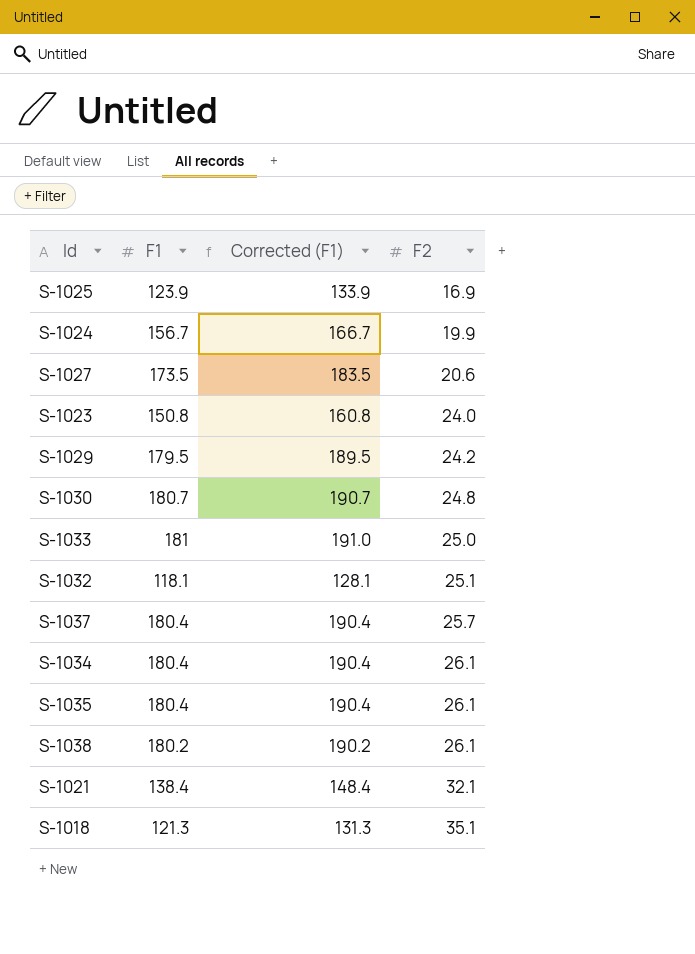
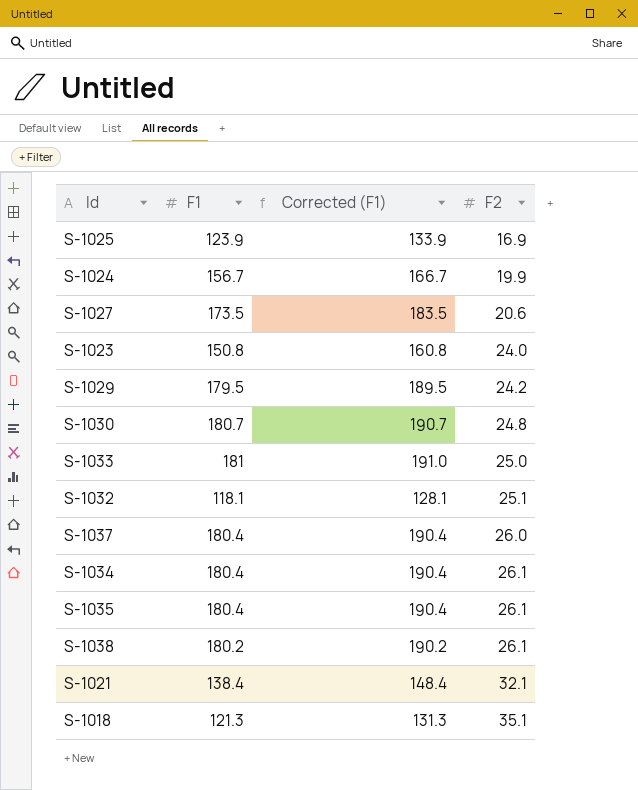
S-1037 | F2: 25.7 -> 26.0

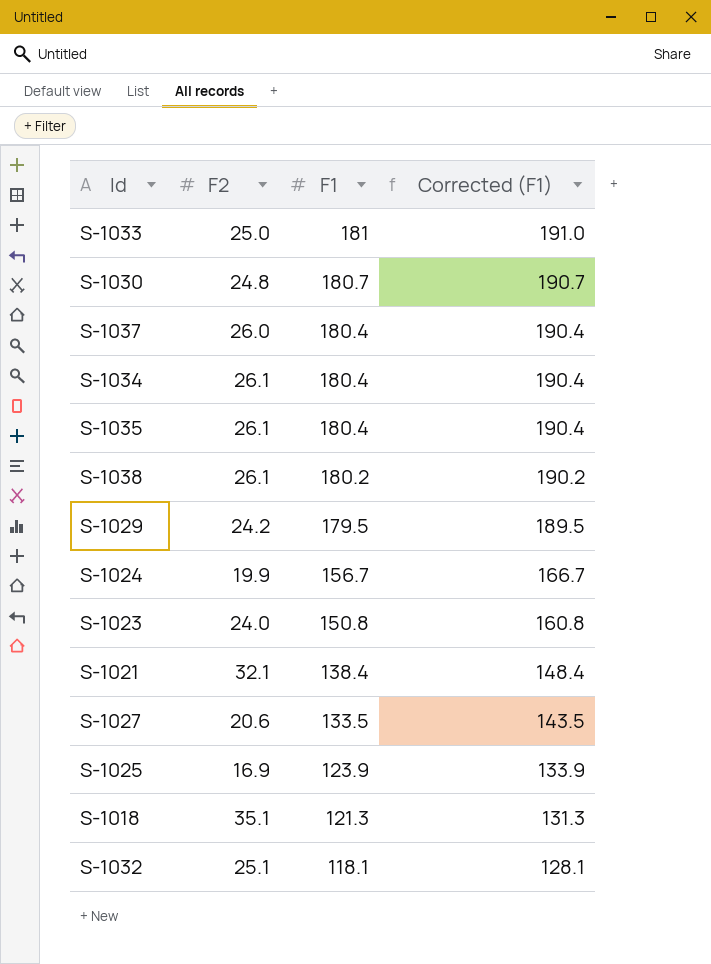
row order: F2 ascending -> F1 descending
column F2 | position: 4 -> 2
S-1027 | F1: 173.5 -> 133.5
S-1027 | Corrected (F1): 183.5 -> 143.5

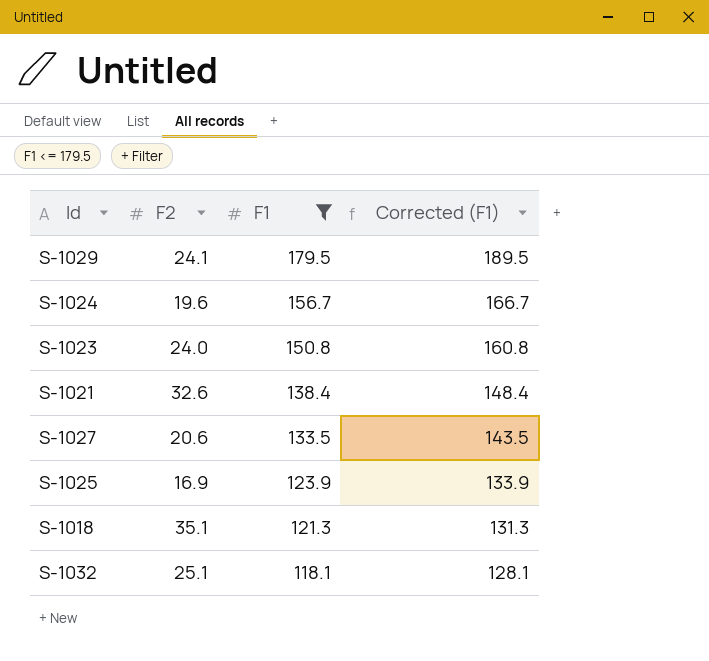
filter: none -> F1 <= 179.5
S-1029 | F2: 24.2 -> 24.1
S-1024 | F2: 19.9 -> 19.6
S-1021 | F2: 32.1 -> 32.6

